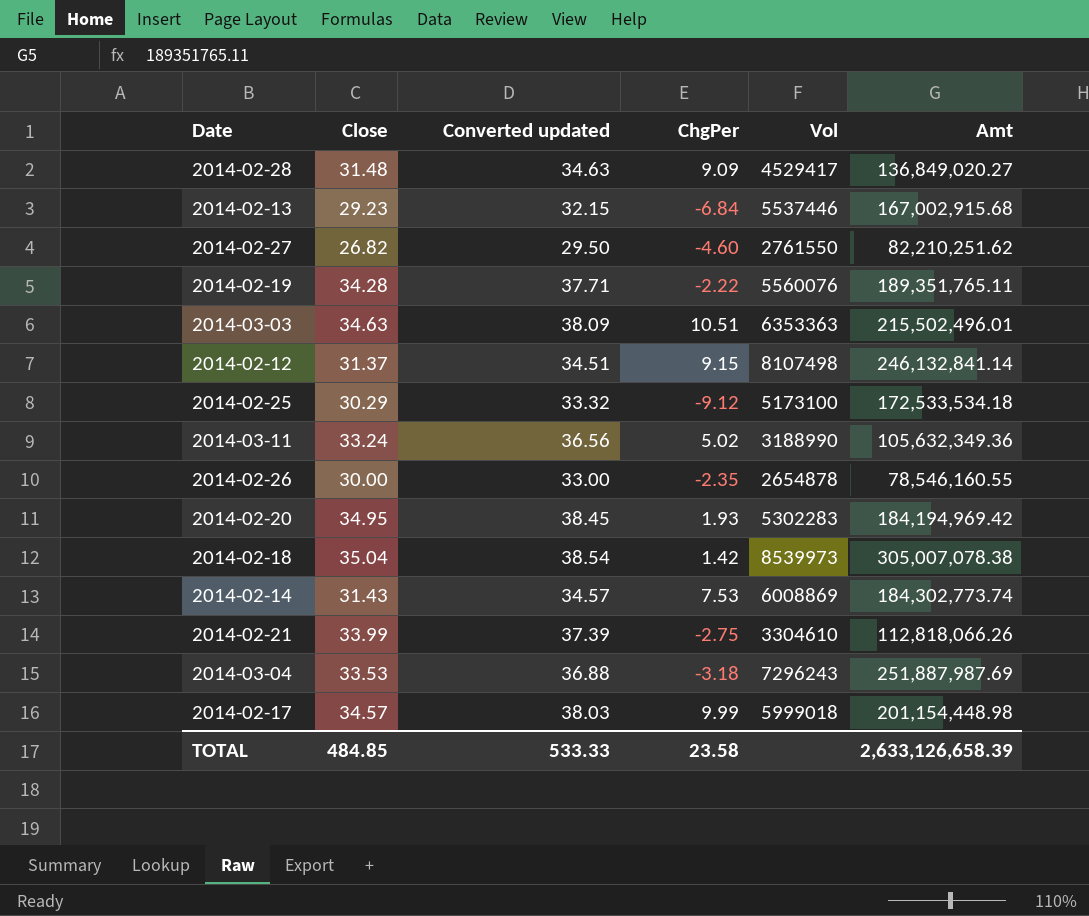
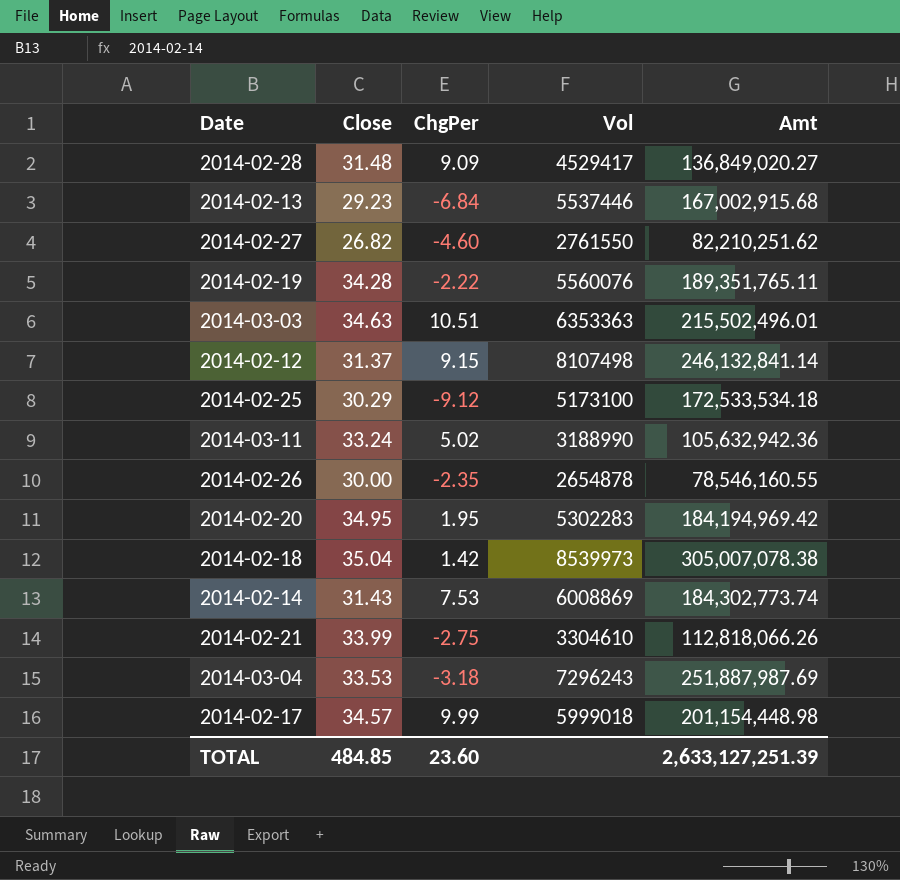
column Converted updated | formula: [Close] * 1.1 -> none
2014-03-11 | Amt: 105,632,349.36 -> 105,632,942.36
2014-02-20 | ChgPer: 1.93 -> 1.95
TOTAL | ChgPer: 23.58 -> 23.60
TOTAL | Amt: 2,633,126,658.39 -> 2,633,127,251.39

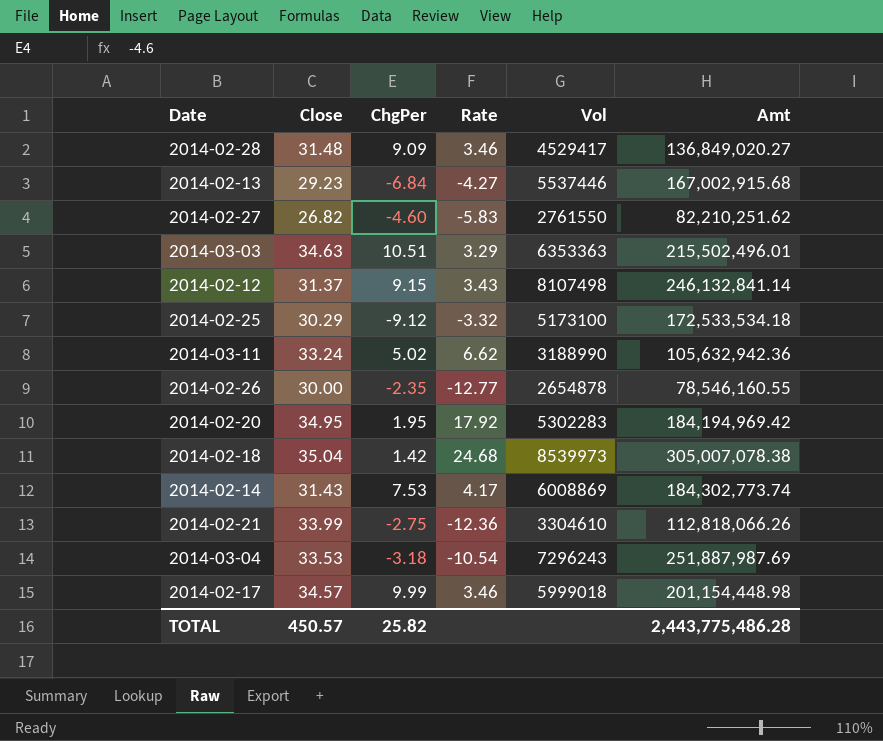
column Rate | formula: none -> [Close] / [ChgPer]
row 2014-02-19: 34.28 | -2.22 | 5560076 | 189,351,765.11 -> none
TOTAL | Close: 484.85 -> 450.57
TOTAL | ChgPer: 23.60 -> 25.82
TOTAL | Amt: 2,633,127,251.39 -> 2,443,775,486.28

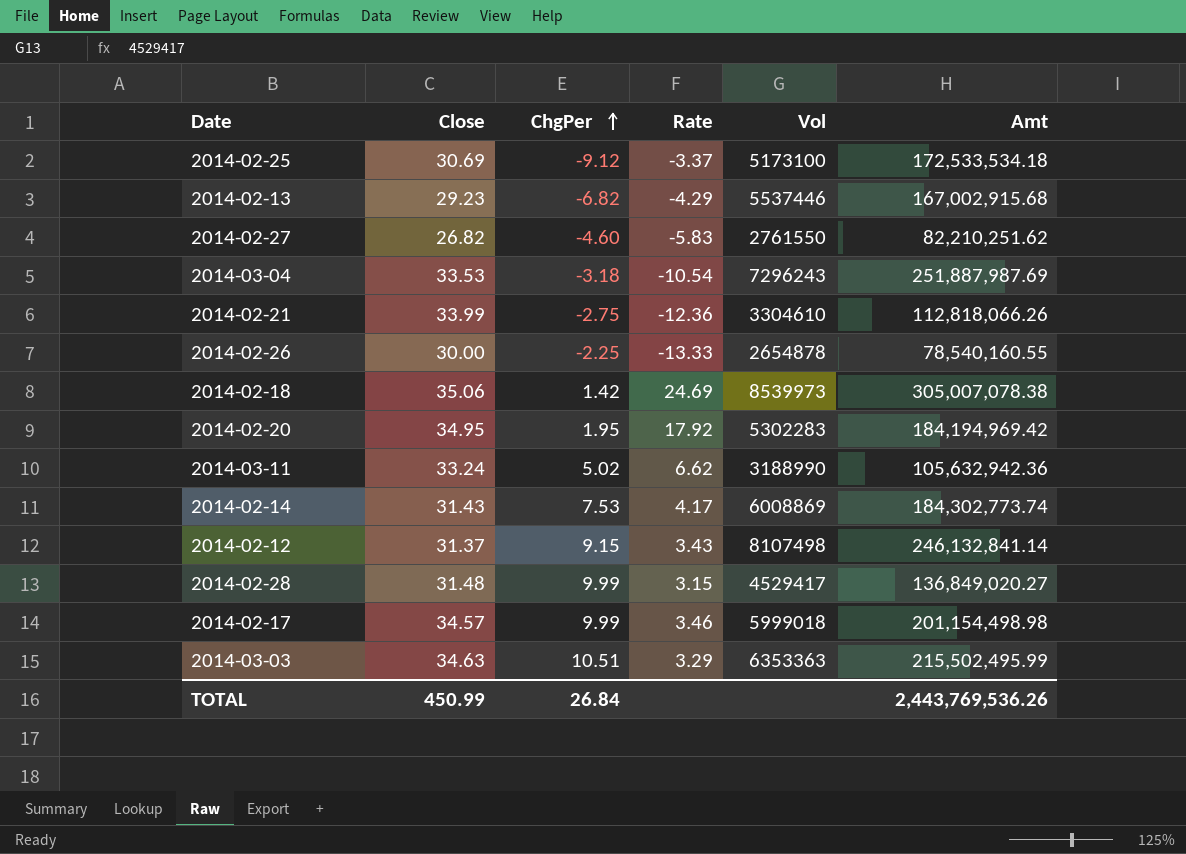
row order: none -> ChgPer ascending
2014-02-25 | Close: 30.29 -> 30.69
2014-02-25 | Rate: -3.32 -> -3.37
2014-02-13 | ChgPer: -6.84 -> -6.82
2014-02-13 | Rate: -4.27 -> -4.29
2014-02-26 | ChgPer: -2.35 -> -2.25
2014-02-26 | Rate: -12.77 -> -13.33
2014-02-26 | Amt: 78,546,160.55 -> 78,540,160.55
2014-02-18 | Close: 35.04 -> 35.06
2014-02-18 | Rate: 24.68 -> 24.69
2014-02-28 | ChgPer: 9.09 -> 9.99
2014-02-28 | Rate: 3.46 -> 3.15
2014-02-17 | Amt: 201,154,448.98 -> 201,154,498.98
2014-03-03 | Amt: 215,502,496.01 -> 215,502,495.99
TOTAL | Close: 450.57 -> 450.99
TOTAL | ChgPer: 25.82 -> 26.84
TOTAL | Amt: 2,443,775,486.28 -> 2,443,769,536.26

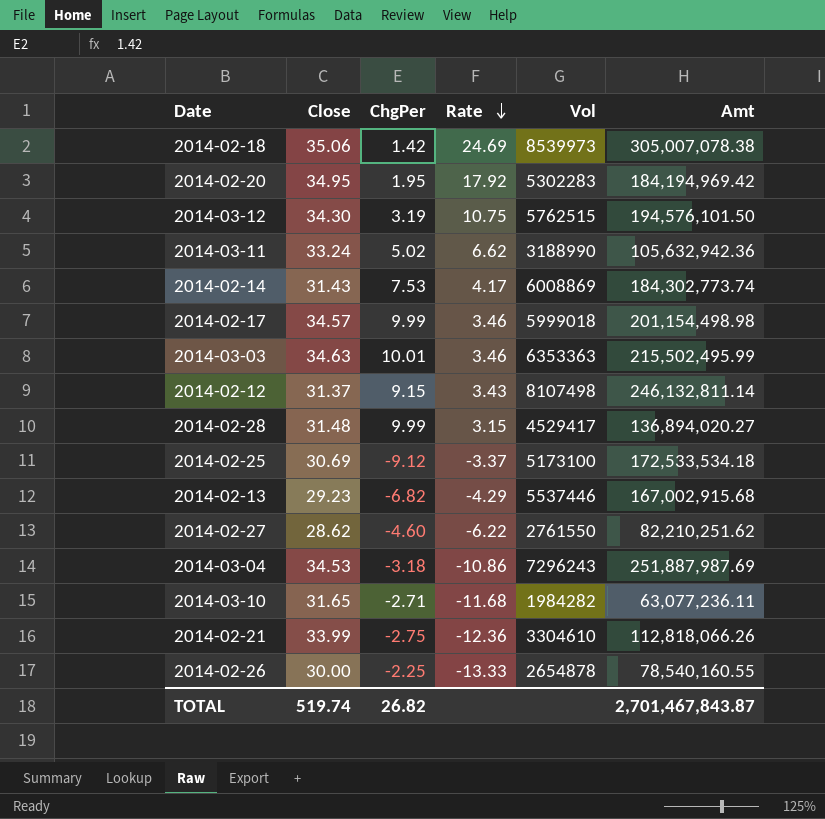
row order: ChgPer ascending -> Rate descending
row 2014-03-12: none -> 34.30 | 3.19 | 10.75 | 5762515 | 194,576,101.50
2014-03-03 | ChgPer: 10.51 -> 10.01
2014-03-03 | Rate: 3.29 -> 3.46
2014-02-12 | Amt: 246,132,841.14 -> 246,132,811.14
2014-02-28 | Amt: 136,849,020.27 -> 136,894,020.27
2014-02-27 | Close: 26.82 -> 28.62
2014-02-27 | Rate: -5.83 -> -6.22
2014-03-04 | Close: 33.53 -> 34.53
2014-03-04 | Rate: -10.54 -> -10.86
row 2014-03-10: none -> 31.65 | -2.71 | -11.68 | 1984282 | 63,077,236.11
TOTAL | Close: 450.99 -> 519.74
TOTAL | ChgPer: 26.84 -> 26.82
TOTAL | Amt: 2,443,769,536.26 -> 2,701,467,843.87

